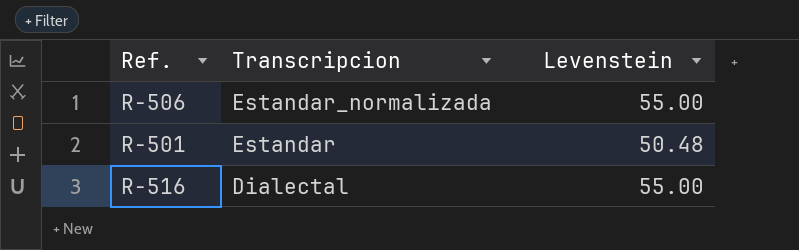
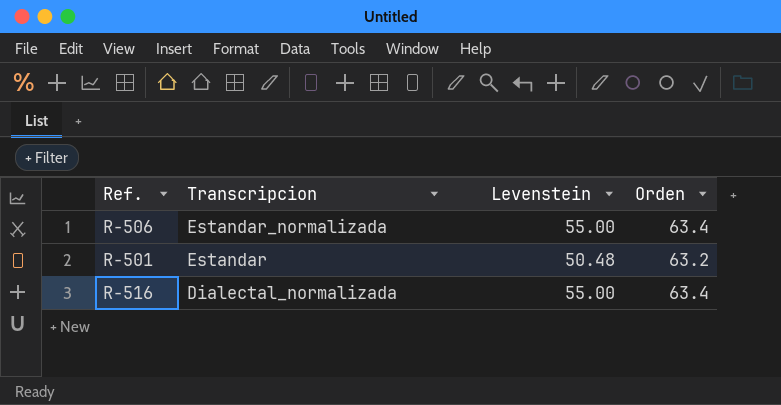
column Orden | position: none -> 4
R-516 | Transcripcion: Dialectal -> Dialectal_normalizada

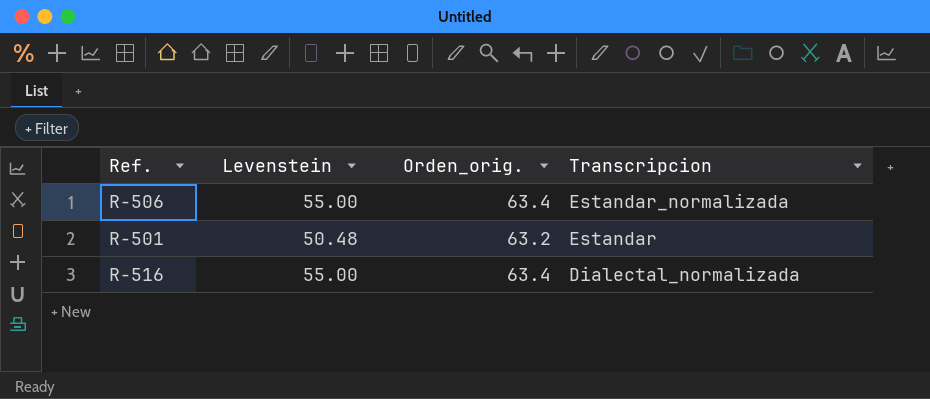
column name: Orden -> Orden_orig.
column Transcripcion | position: 2 -> 4

